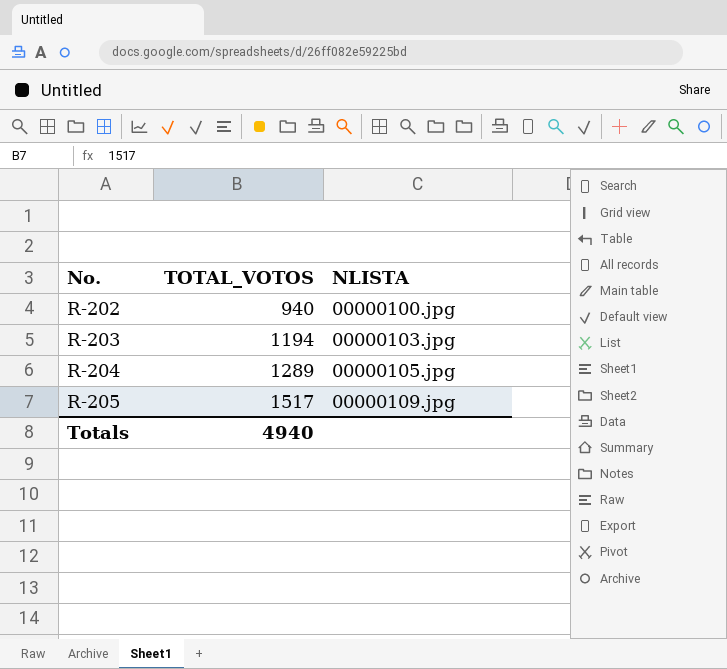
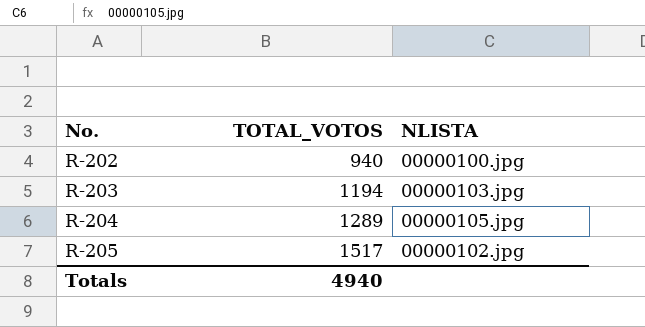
R-205 | NLISTA: 00000109.jpg -> 00000102.jpg

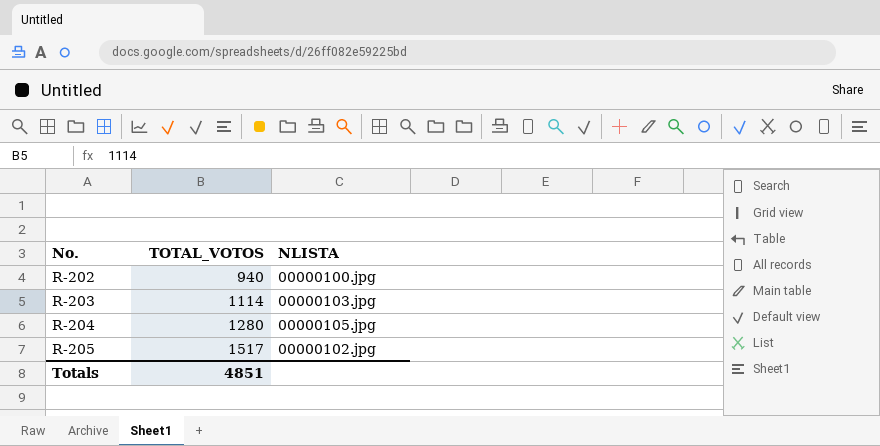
R-203 | TOTAL_VOTOS: 1194 -> 1114
R-204 | TOTAL_VOTOS: 1289 -> 1280
Totals | TOTAL_VOTOS: 4940 -> 4851

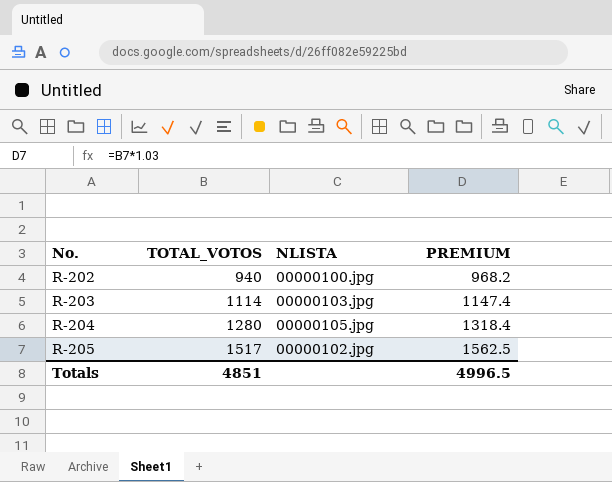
column PREMIUM | formula: none -> [TOTAL_VOTOS] * 1.03

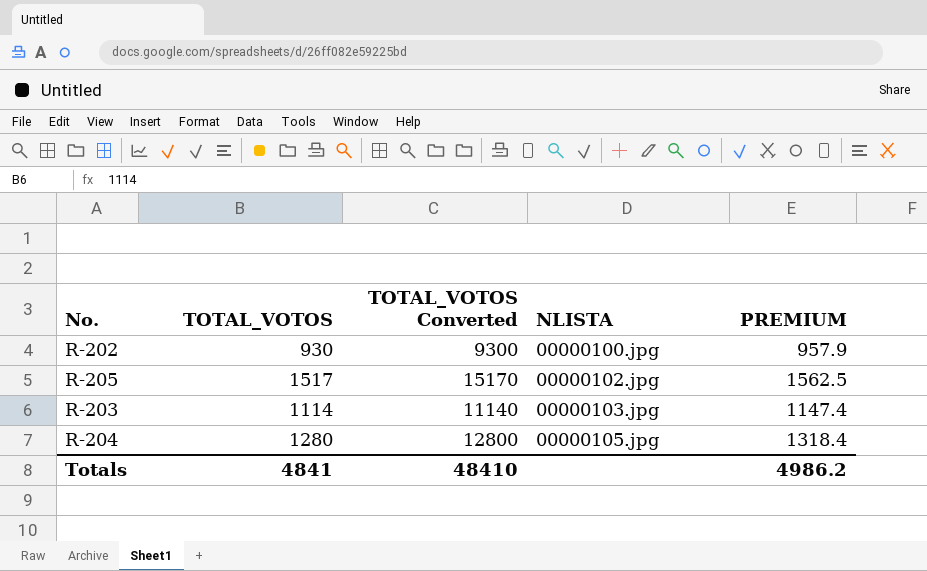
row order: No. ascending -> NLISTA ascending
column TOTAL_VOTOS Converted | formula: none -> [TOTAL_VOTOS] * 10
R-202 | TOTAL_VOTOS: 940 -> 930
R-202 | PREMIUM: 968.2 -> 957.9
Totals | TOTAL_VOTOS: 4851 -> 4841
Totals | PREMIUM: 4996.5 -> 4986.2

